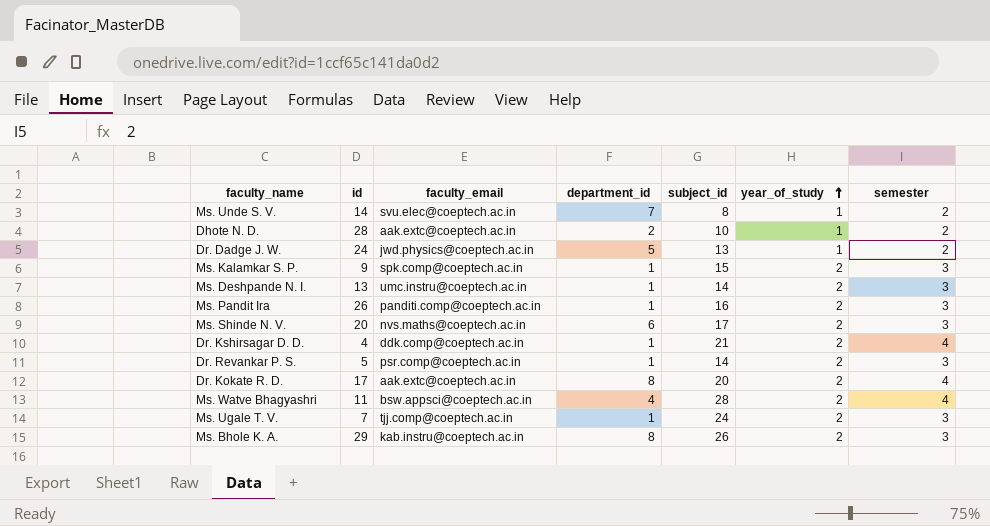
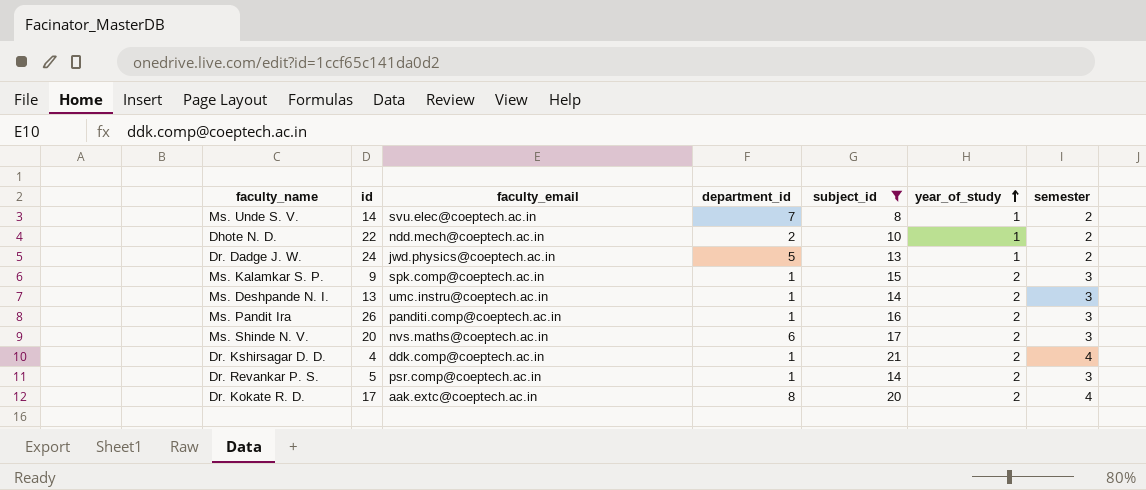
filter: none -> subject_id <= 21
Dhote N. D. | id: 28 -> 22
Dhote N. D. | faculty_email: aak.extc@coeptech.ac.in -> ndd.mech@coeptech.ac.in

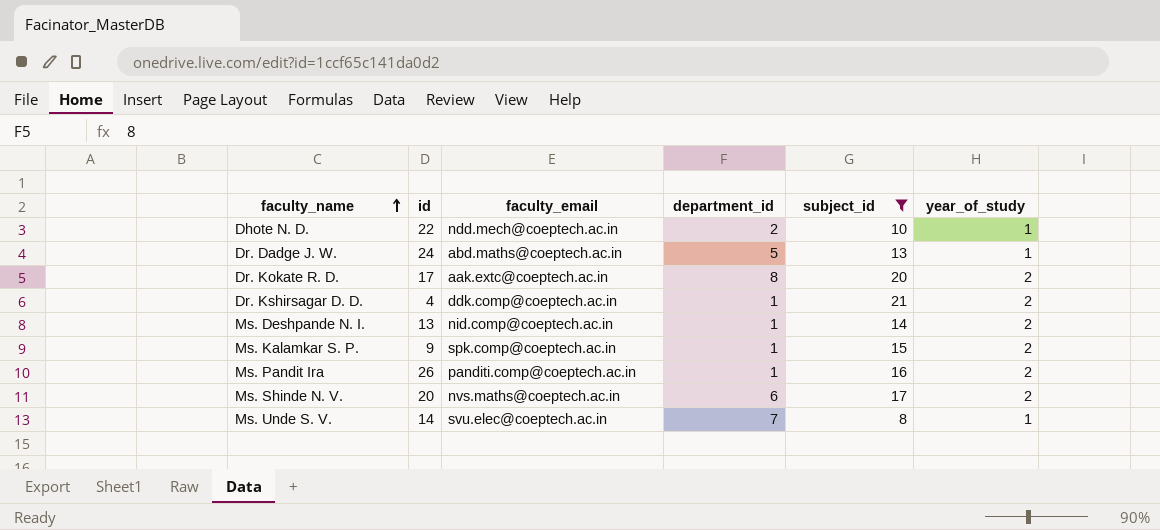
row order: year_of_study ascending -> faculty_name ascending
column semester | position: 7 -> none
row Dr. Revankar P. S.: 5 | psr.comp@coeptech.ac.in | 1 | 14 | 2 | 3 -> none
Dr. Dadge J. W. | faculty_email: jwd.physics@coeptech.ac.in -> abd.maths@coeptech.ac.in
Ms. Deshpande N. I. | faculty_email: umc.instru@coeptech.ac.in -> nid.comp@coeptech.ac.in

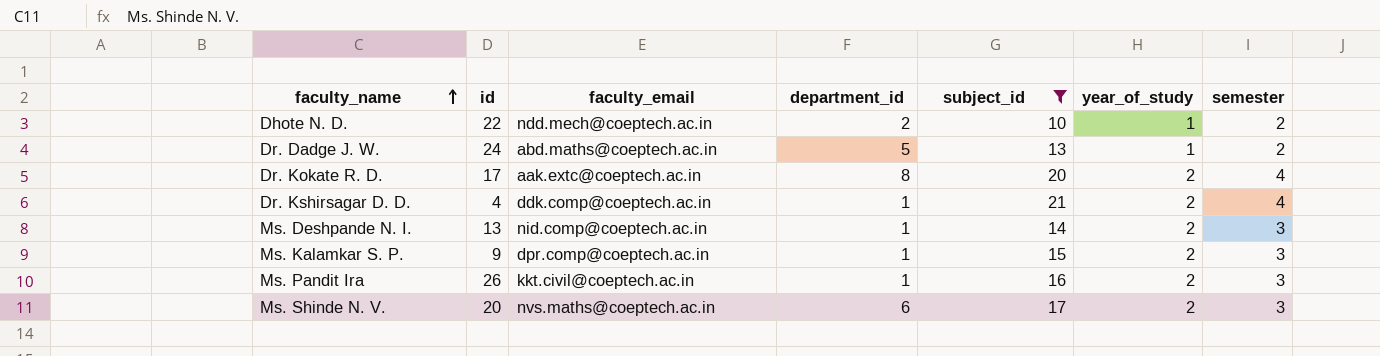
column semester | position: none -> 7
row Ms. Unde S. V.: 14 | svu.elec@coeptech.ac.in | 7 | 8 | 1 -> none
Ms. Kalamkar S. P. | faculty_email: spk.comp@coeptech.ac.in -> dpr.comp@coeptech.ac.in
Ms. Pandit Ira | faculty_email: panditi.comp@coeptech.ac.in -> kkt.civil@coeptech.ac.in

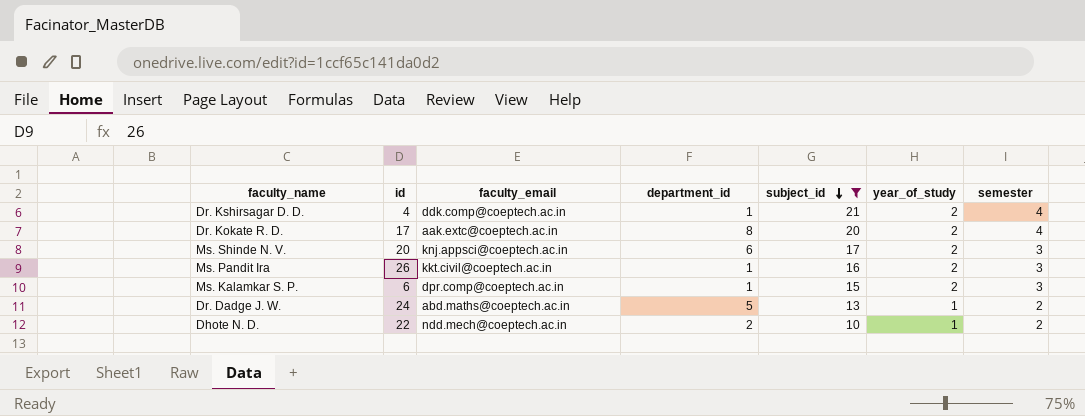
row order: faculty_name ascending -> subject_id descending
row Ms. Deshpande N. I.: 13 | nid.comp@coeptech.ac.in | 1 | 14 | 2 | 3 -> none
Ms. Shinde N. V. | faculty_email: nvs.maths@coeptech.ac.in -> knj.appsci@coeptech.ac.in
Ms. Kalamkar S. P. | id: 9 -> 6

